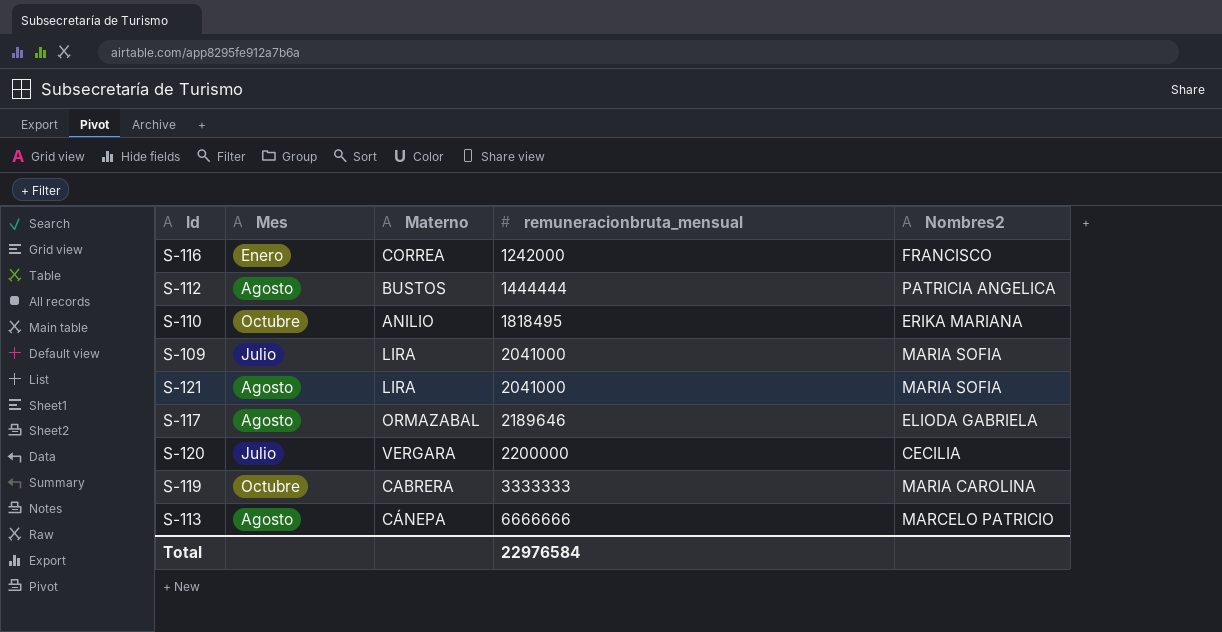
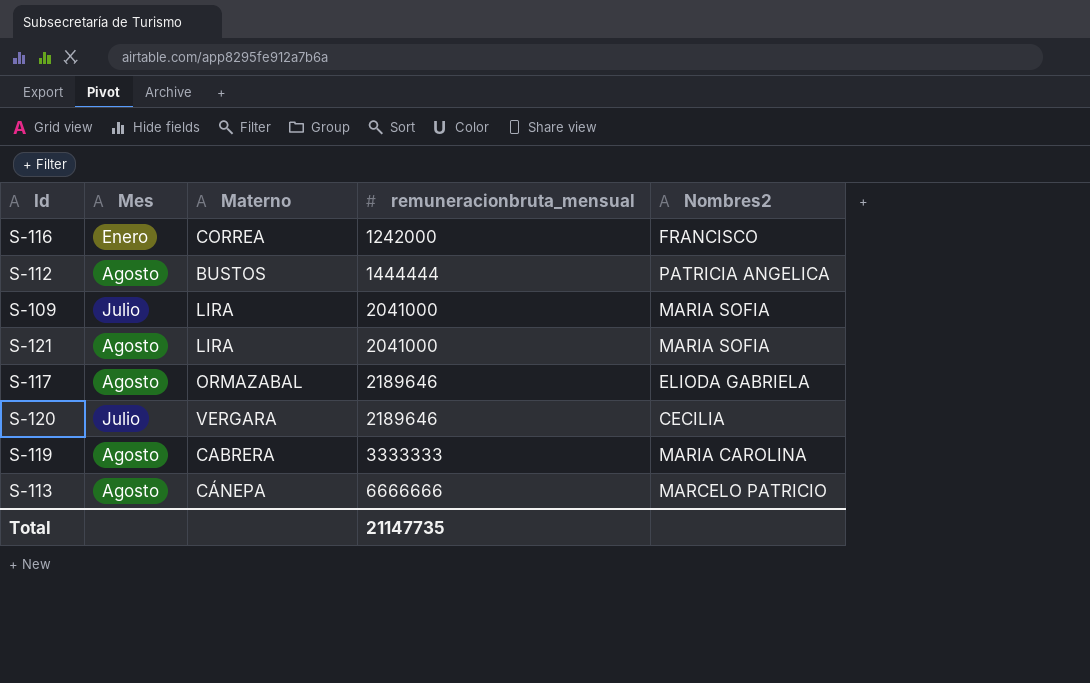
row S-110: Octubre | ANILIO | 1818495 | ERIKA MARIANA -> none
S-120 | remuneracionbruta_mensual: 2200000 -> 2189646
S-119 | Mes: Octubre -> Agosto
Total | remuneracionbruta_mensual: 22976584 -> 21147735

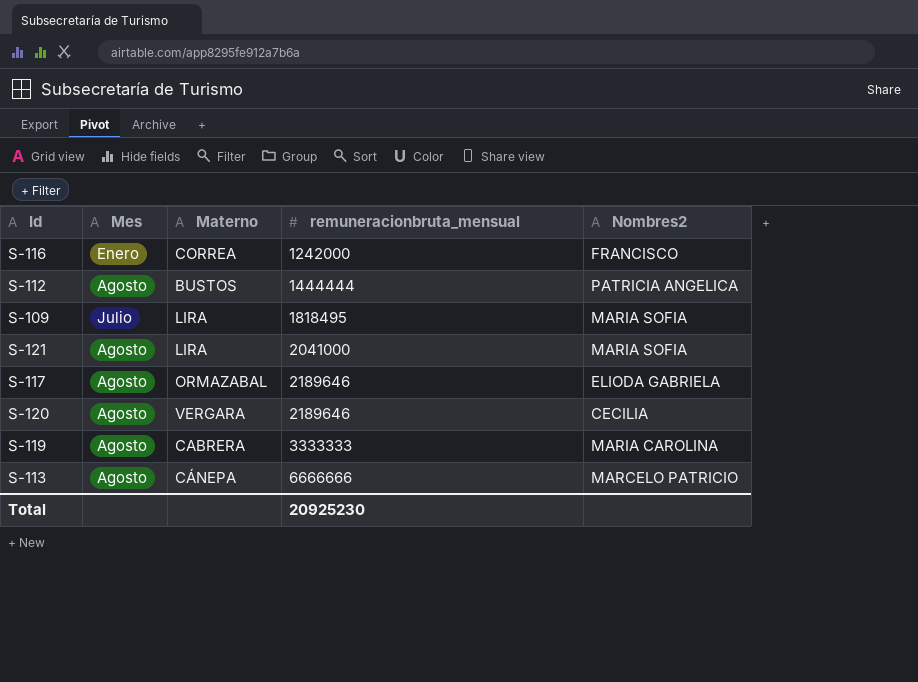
S-109 | remuneracionbruta_mensual: 2041000 -> 1818495
S-120 | Mes: Julio -> Agosto
Total | remuneracionbruta_mensual: 21147735 -> 20925230

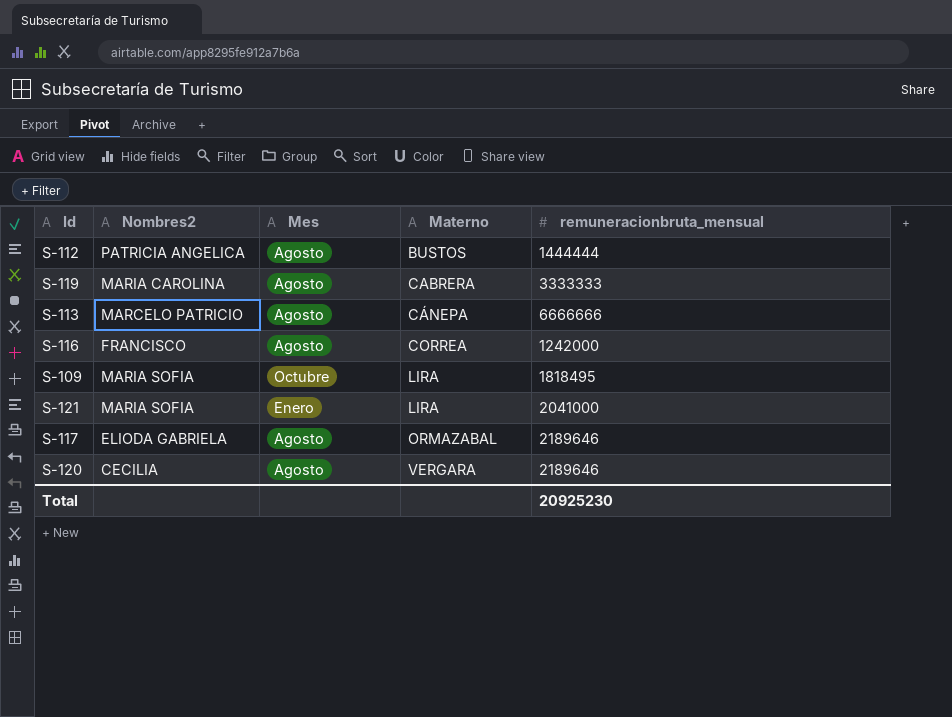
row order: remuneracionbruta_mensual ascending -> Materno ascending
column Nombres2 | position: 5 -> 2
S-116 | Mes: Enero -> Agosto
S-109 | Mes: Julio -> Octubre
S-121 | Mes: Agosto -> Enero

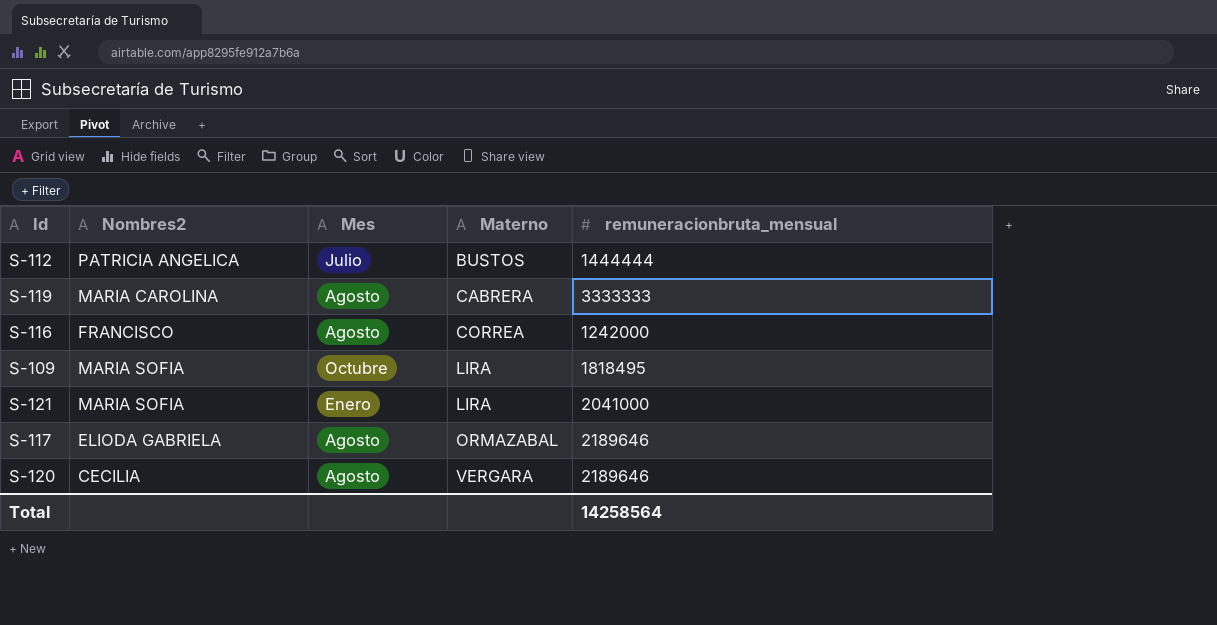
row S-113: MARCELO PATRICIO | Agosto | CÁNEPA | 6666666 -> none
S-112 | Mes: Agosto -> Julio
Total | remuneracionbruta_mensual: 20925230 -> 14258564

